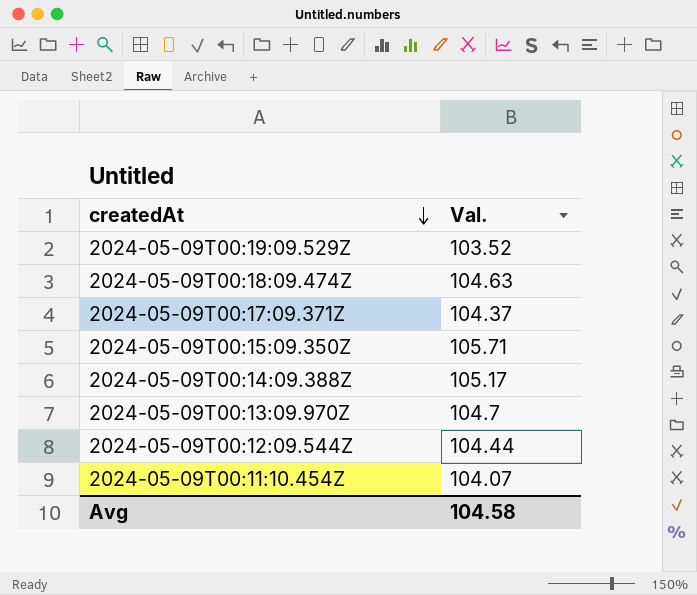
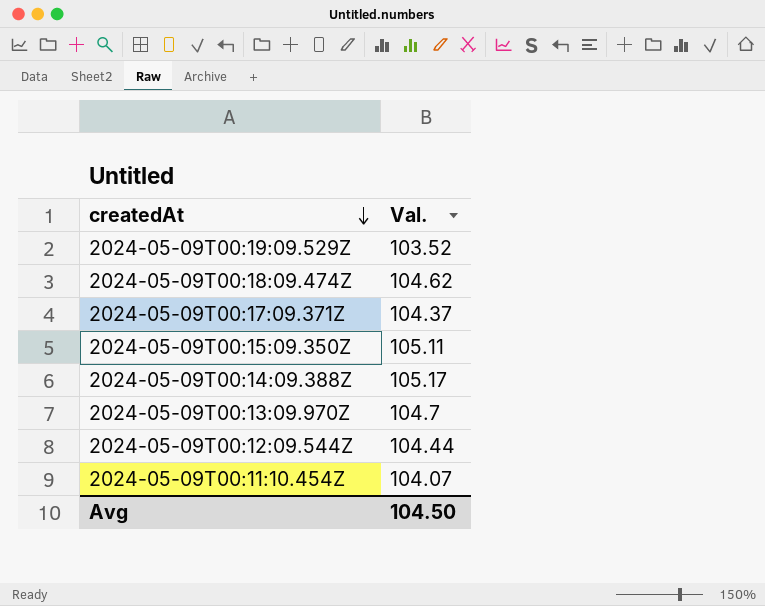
2024-05-09T00:18:09.474Z | Val.: 104.63 -> 104.62
2024-05-09T00:15:09.350Z | Val.: 105.71 -> 105.11
Avg | Val.: 104.58 -> 104.50

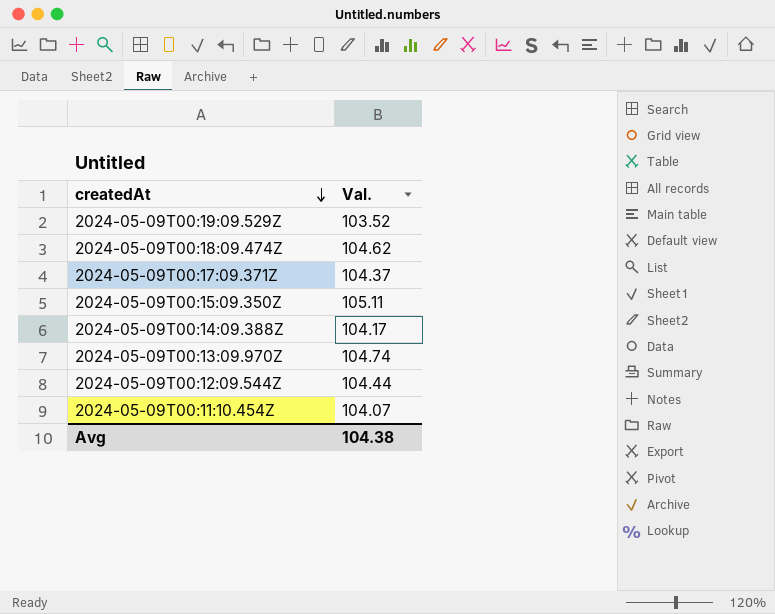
2024-05-09T00:14:09.388Z | Val.: 105.17 -> 104.17
2024-05-09T00:13:09.970Z | Val.: 104.7 -> 104.74
Avg | Val.: 104.50 -> 104.38

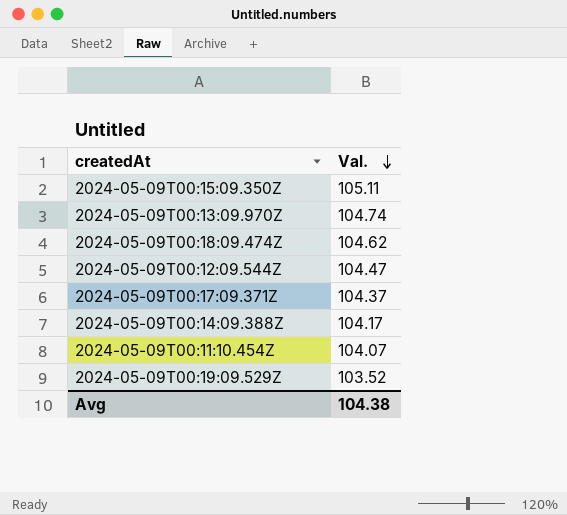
row order: createdAt descending -> Val. descending
2024-05-09T00:12:09.544Z | Val.: 104.44 -> 104.47

